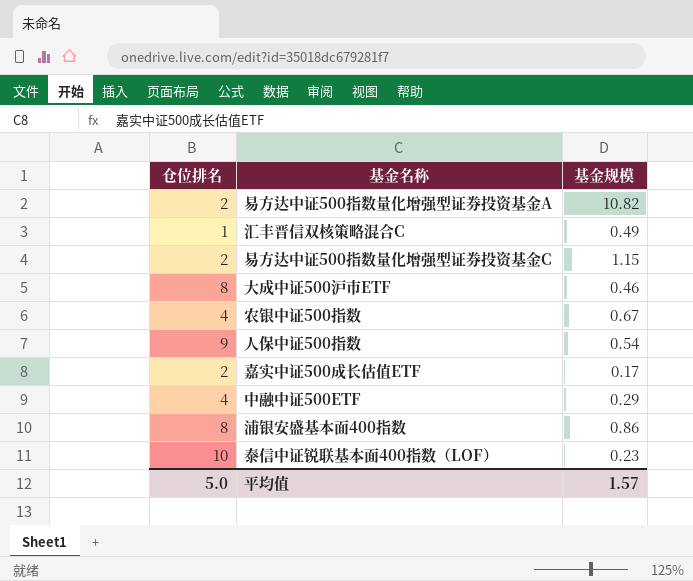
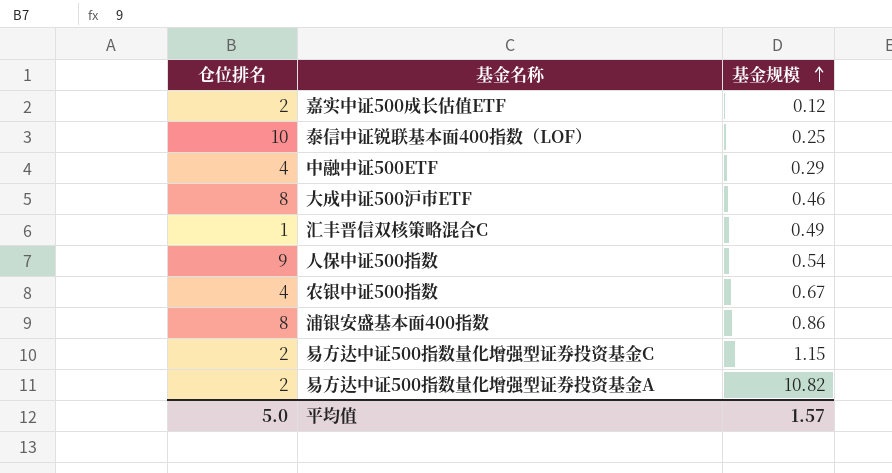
row order: none -> 基金规模 ascending
嘉实中证500成长估值ETF | 基金规模: 0.17 -> 0.12
泰信中证锐联基本面400指数（LOF） | 基金规模: 0.23 -> 0.25

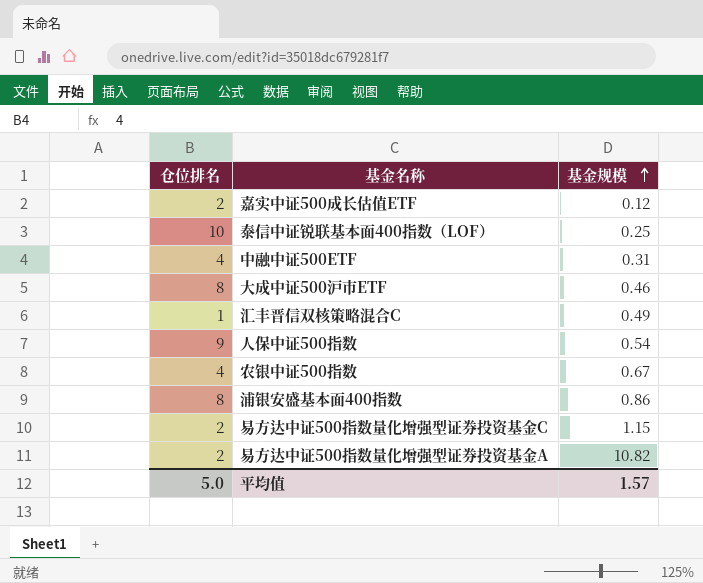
中融中证500ETF | 基金规模: 0.29 -> 0.31

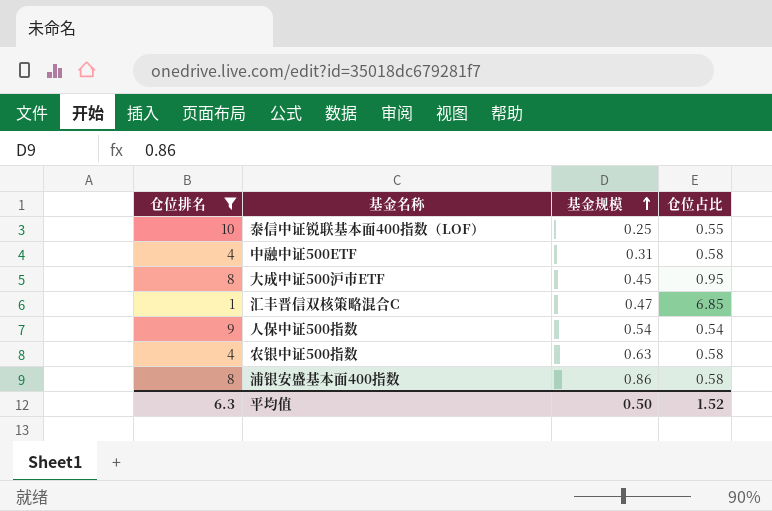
filter: none -> 仓位排名 != 2
column 仓位占比 | position: none -> 4
大成中证500沪市ETF | 基金规模: 0.46 -> 0.45
汇丰晋信双核策略混合C | 基金规模: 0.49 -> 0.47
农银中证500指数 | 基金规模: 0.67 -> 0.63
平均值 | 仓位排名: 5.0 -> 6.3
平均值 | 基金规模: 1.57 -> 0.50

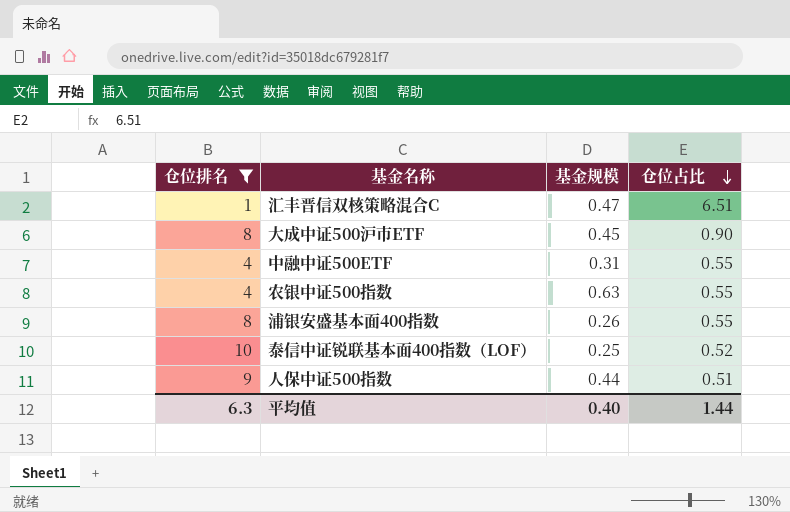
row order: 基金规模 ascending -> 仓位占比 descending
汇丰晋信双核策略混合C | 仓位占比: 6.85 -> 6.51
大成中证500沪市ETF | 仓位占比: 0.95 -> 0.90
中融中证500ETF | 仓位占比: 0.58 -> 0.55
农银中证500指数 | 仓位占比: 0.58 -> 0.55
浦银安盛基本面400指数 | 基金规模: 0.86 -> 0.26
浦银安盛基本面400指数 | 仓位占比: 0.58 -> 0.55
泰信中证锐联基本面400指数（LOF） | 仓位占比: 0.55 -> 0.52
人保中证500指数 | 基金规模: 0.54 -> 0.44
人保中证500指数 | 仓位占比: 0.54 -> 0.51
平均值 | 基金规模: 0.50 -> 0.40
平均值 | 仓位占比: 1.52 -> 1.44

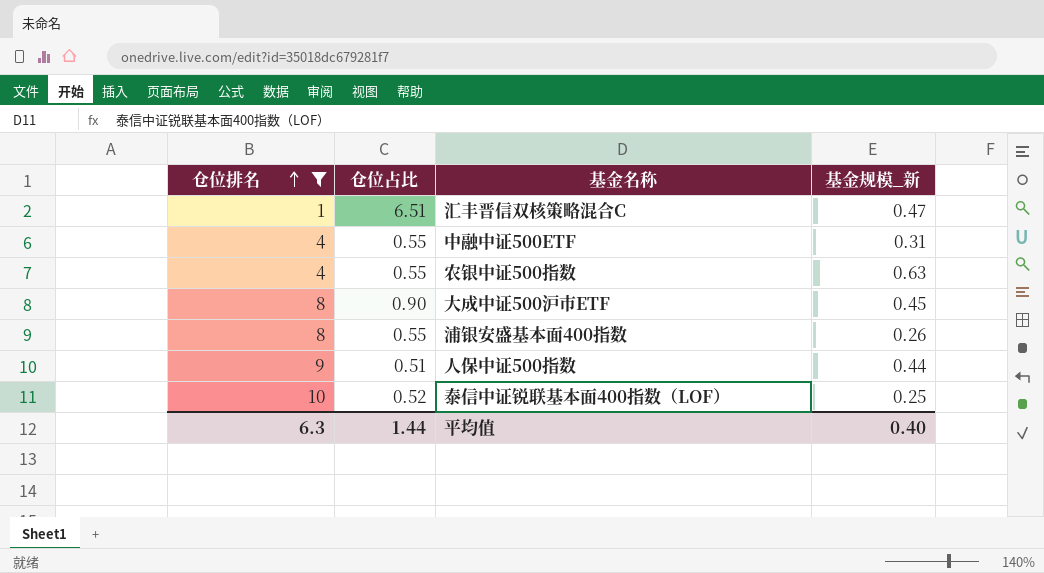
row order: 仓位占比 descending -> 仓位排名 ascending
column 仓位占比 | position: 4 -> 2
column name: 基金规模 -> 基金规模_新

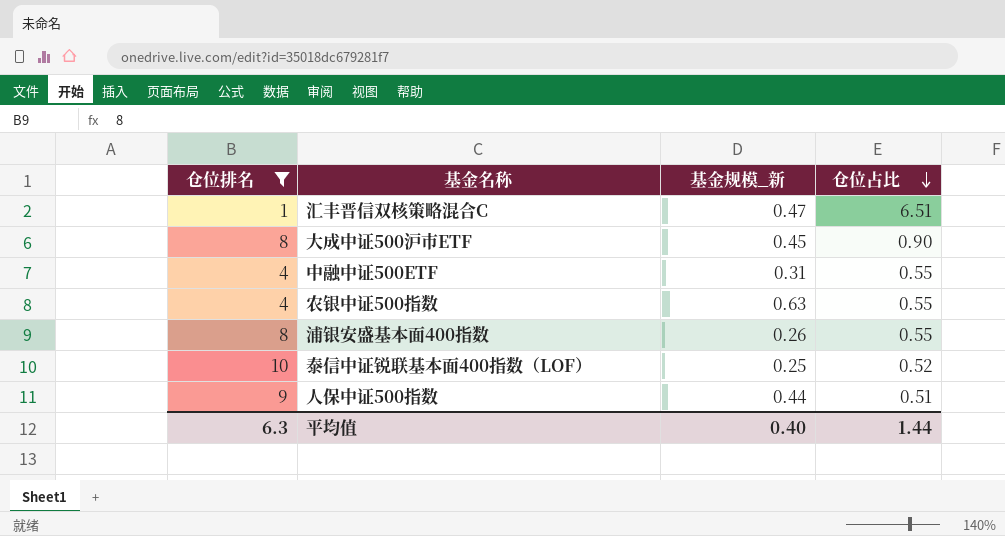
row order: 仓位排名 ascending -> 仓位占比 descending
column 仓位占比 | position: 2 -> 4

